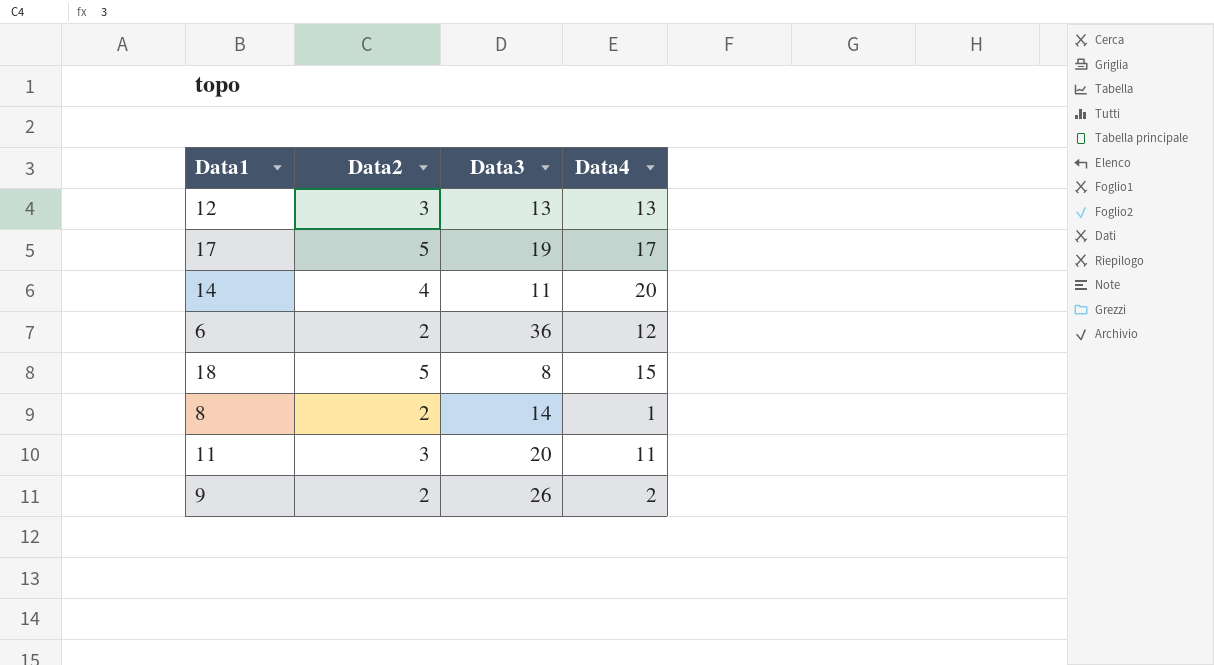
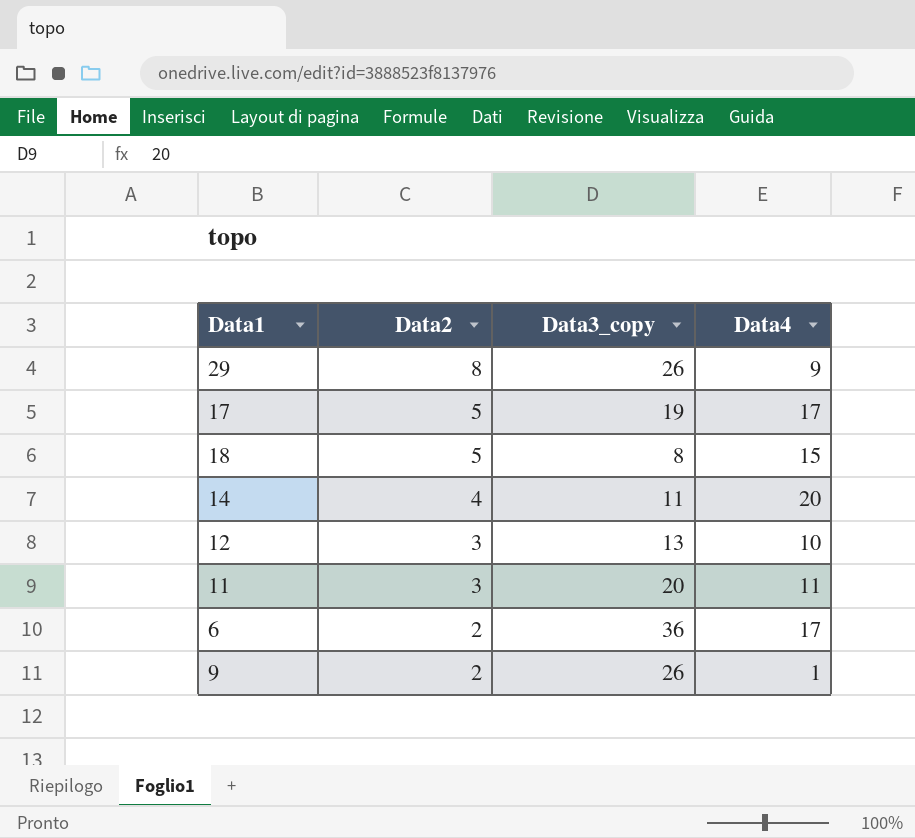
row order: none -> Data2 descending
column name: Data3 -> Data3_copy
row 8: 2 | 14 | 1 -> none
row 29: none -> 8 | 26 | 9
12 | Data4: 13 -> 10
6 | Data4: 12 -> 17
9 | Data4: 2 -> 1

